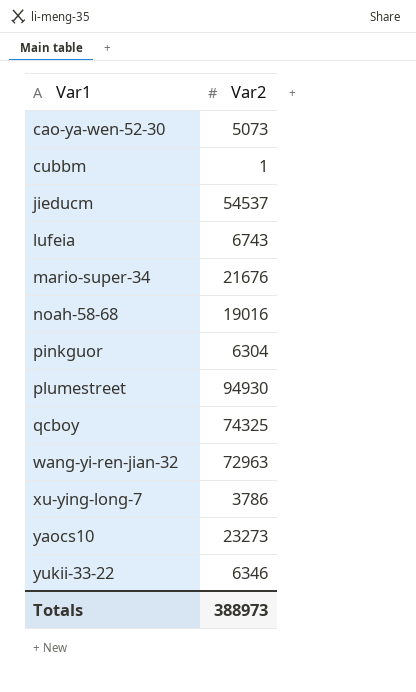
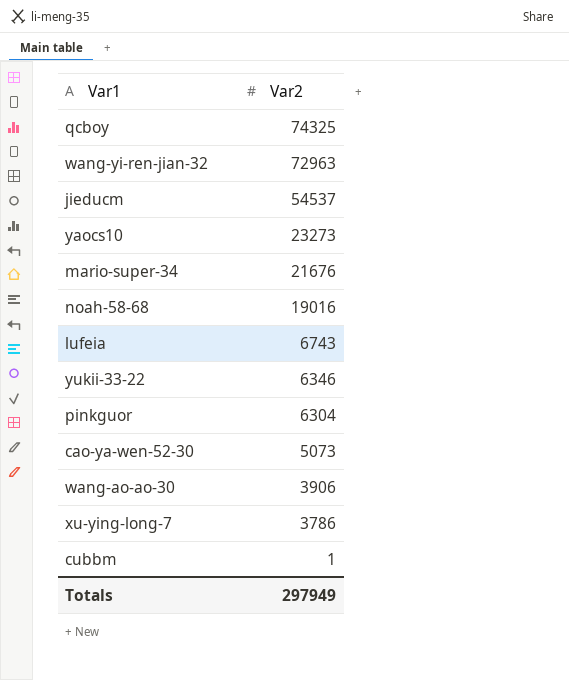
row order: Var1 ascending -> Var2 descending
row plumestreet: 94930 -> none
row wang-ao-ao-30: none -> 3906
Totals | Var2: 388973 -> 297949

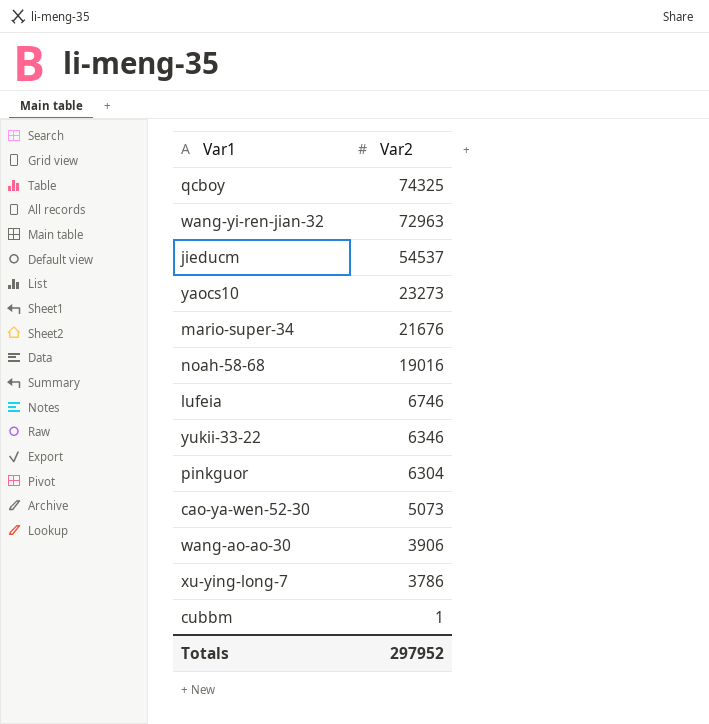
lufeia | Var2: 6743 -> 6746
Totals | Var2: 297949 -> 297952

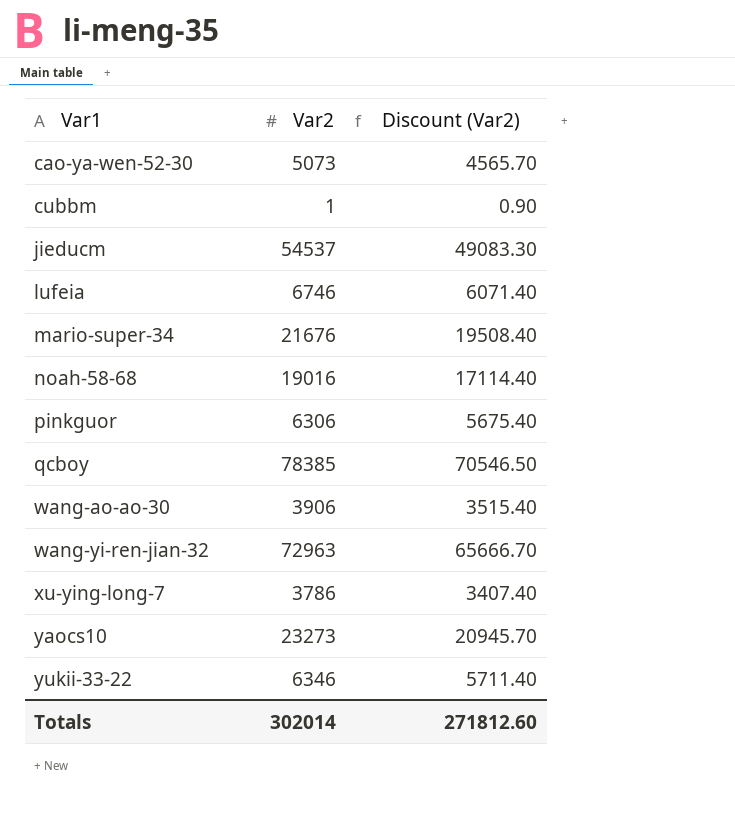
row order: Var2 descending -> Var1 ascending
column Discount (Var2) | formula: none -> [Var2] * 0.9
pinkguor | Var2: 6304 -> 6306
qcboy | Var2: 74325 -> 78385
Totals | Var2: 297952 -> 302014

